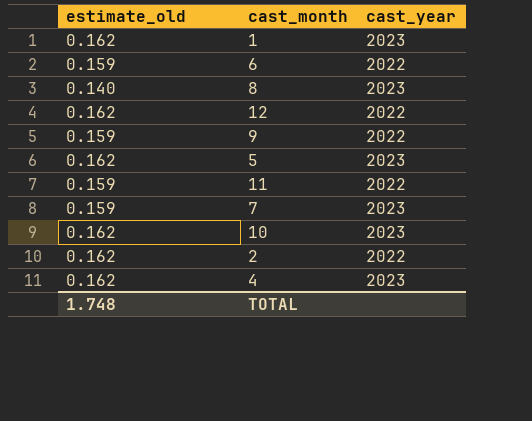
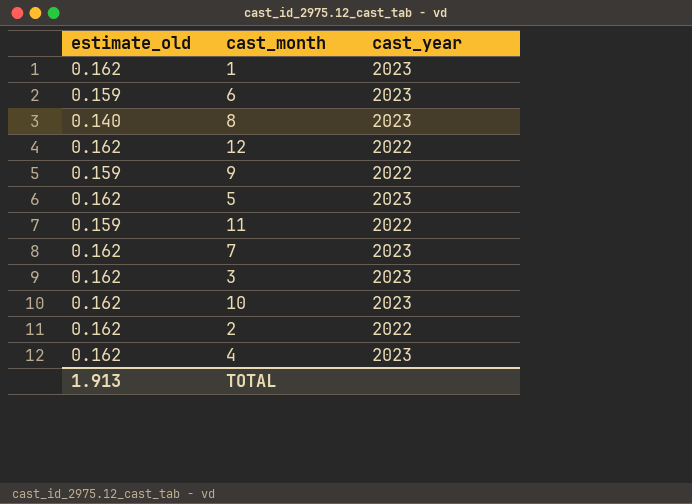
6 | cast_year: 2022 -> 2023
7 | estimate_old: 0.159 -> 0.162
row 3: none -> 0.162 | 2023
TOTAL | estimate_old: 1.748 -> 1.913

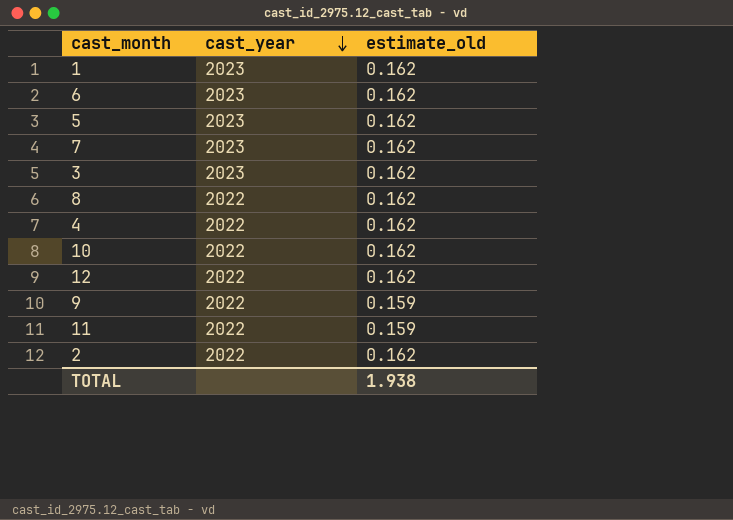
row order: none -> cast_year descending
column estimate_old | position: 1 -> 3
6 | estimate_old: 0.159 -> 0.162
8 | cast_year: 2023 -> 2022
8 | estimate_old: 0.140 -> 0.162
4 | cast_year: 2023 -> 2022
10 | cast_year: 2023 -> 2022
TOTAL | estimate_old: 1.913 -> 1.938

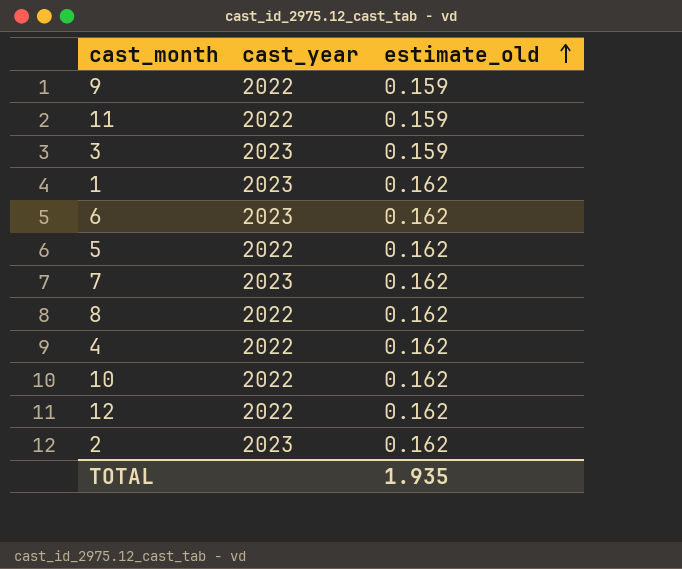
row order: cast_year descending -> estimate_old ascending
3 | estimate_old: 0.162 -> 0.159
5 | cast_year: 2023 -> 2022
2 | cast_year: 2022 -> 2023
TOTAL | estimate_old: 1.938 -> 1.935

